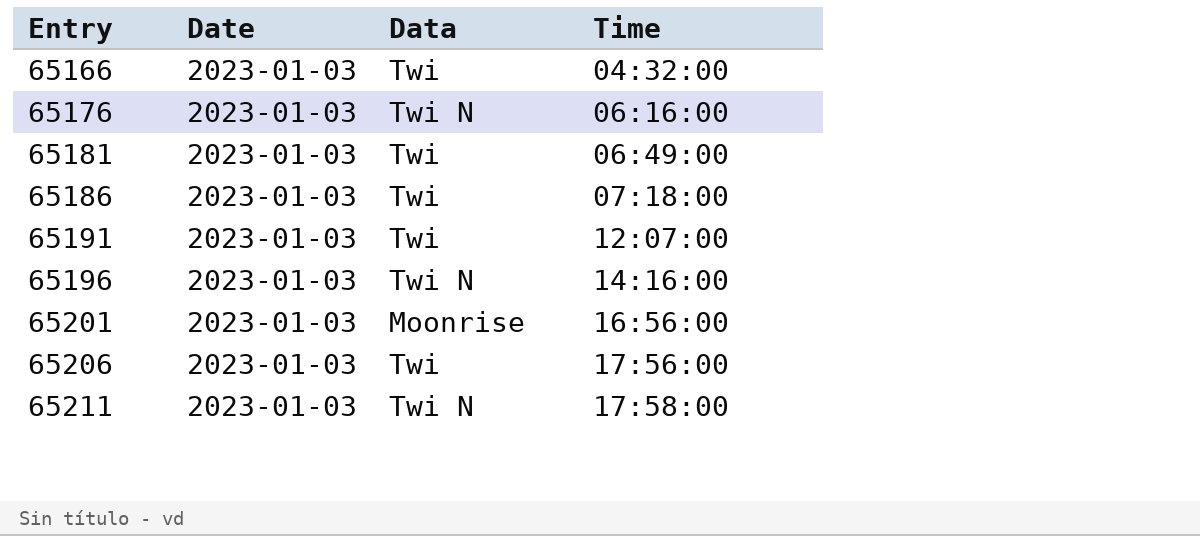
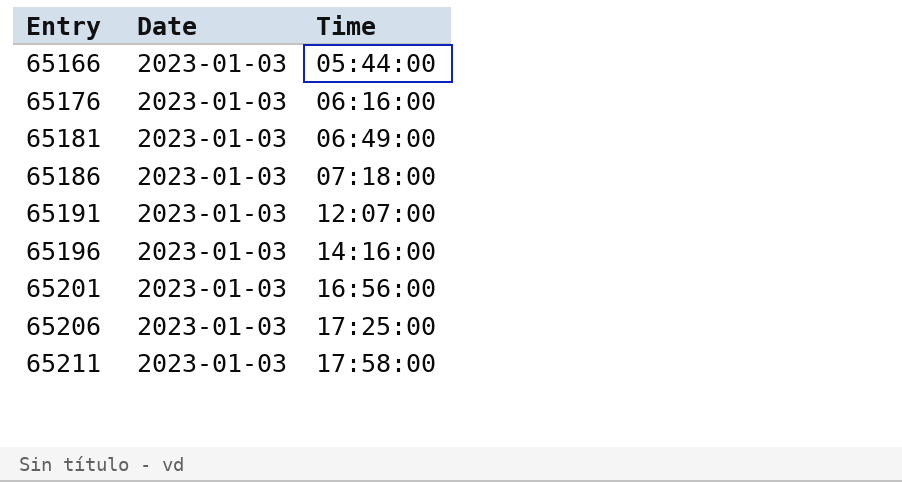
column Data | position: 3 -> none
65166 | Time: 04:32:00 -> 05:44:00
65206 | Time: 17:56:00 -> 17:25:00

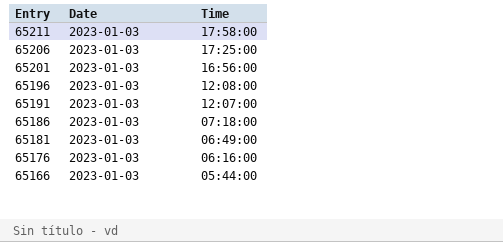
row order: Entry ascending -> Entry descending
65196 | Time: 14:16:00 -> 12:08:00

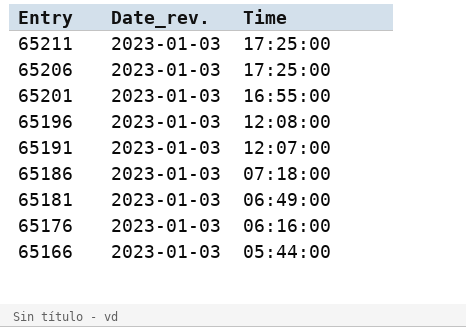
column name: Date -> Date_rev.
65211 | Time: 17:58:00 -> 17:25:00
65201 | Time: 16:56:00 -> 16:55:00

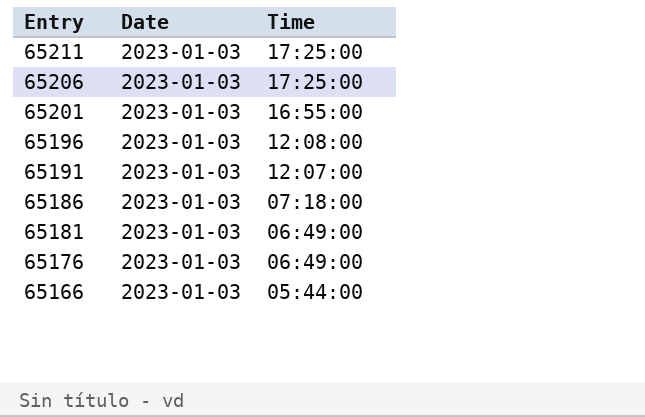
column name: Date_rev. -> Date
65176 | Time: 06:16:00 -> 06:49:00

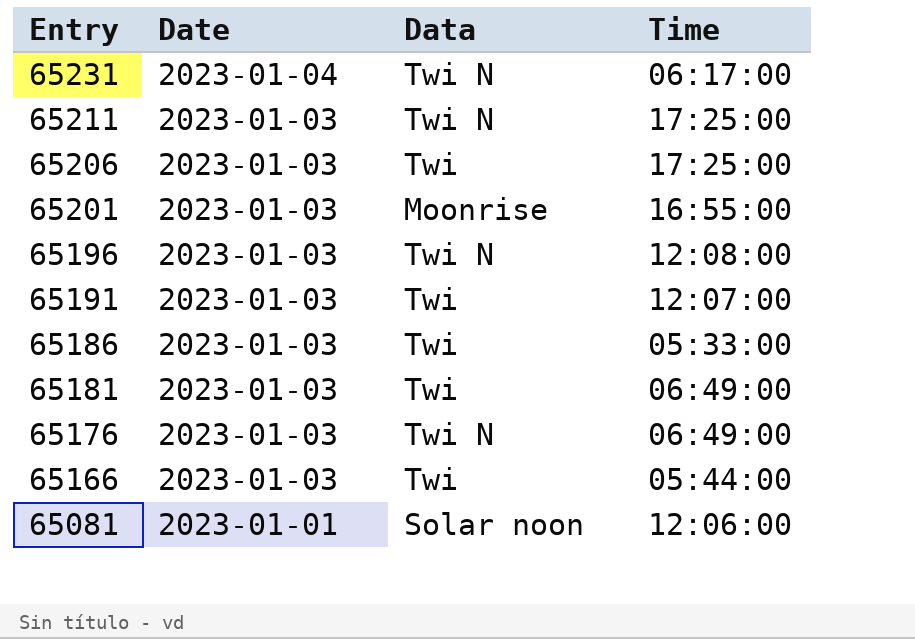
column Data | position: none -> 3
row 65231: none -> 2023-01-04 | Twi N | 06:17:00
65186 | Time: 07:18:00 -> 05:33:00
row 65081: none -> 2023-01-01 | Solar noon | 12:06:00

